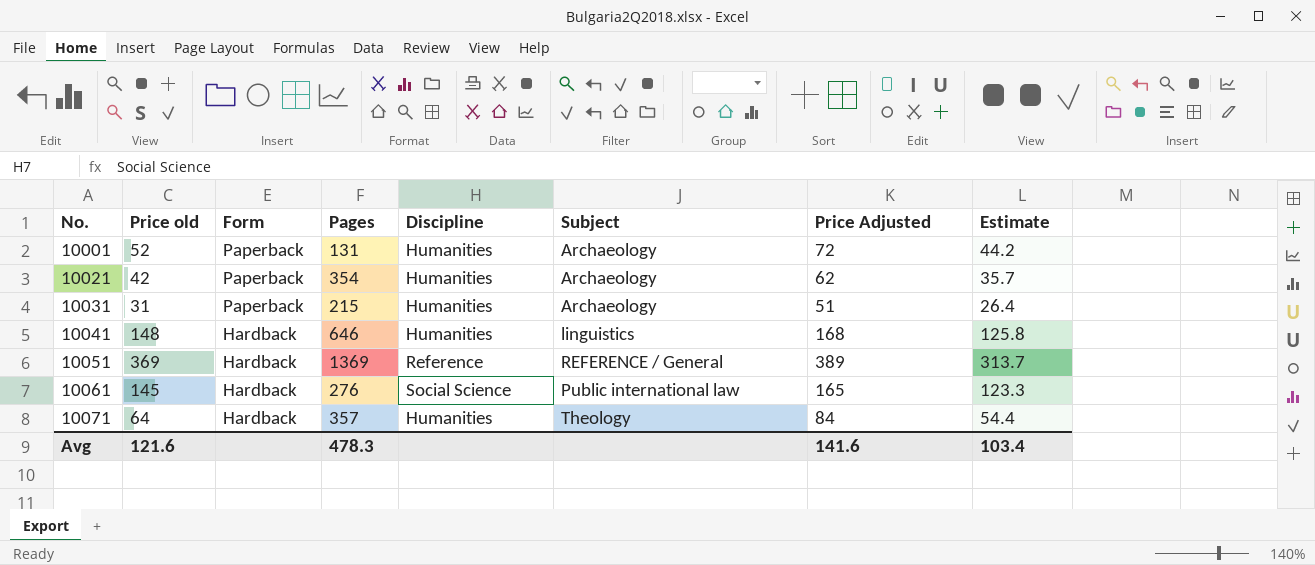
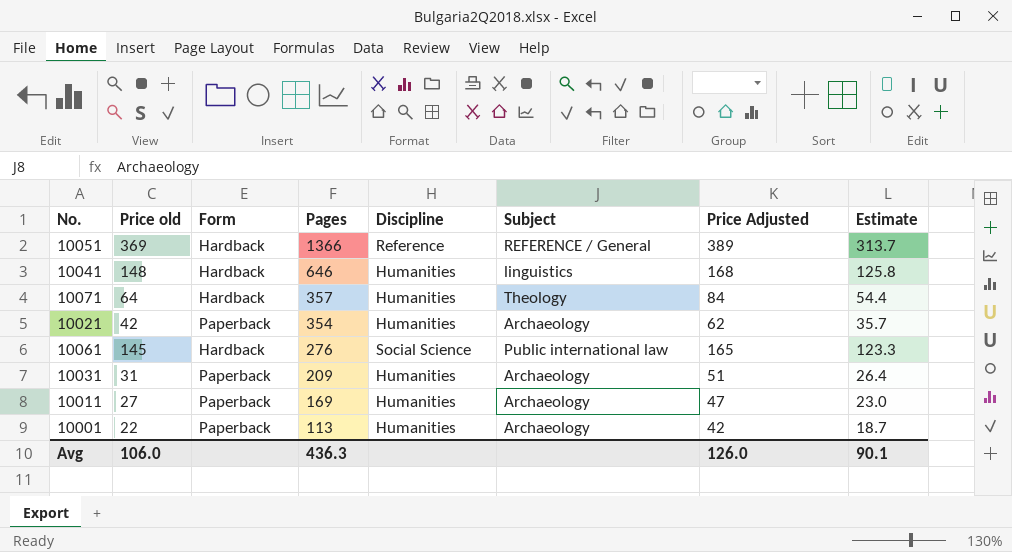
row order: No. ascending -> Pages descending
10051 | Pages: 1369 -> 1366
10031 | Pages: 215 -> 209
row 10011: none -> 27 | Paperback | 169 | Humanities | Archaeology | 47 | 23.0
10001 | Price old: 52 -> 22
10001 | Pages: 131 -> 113
10001 | Price Adjusted: 72 -> 42
10001 | Estimate: 44.2 -> 18.7
Avg | Price old: 121.6 -> 106.0
Avg | Pages: 478.3 -> 436.3
Avg | Price Adjusted: 141.6 -> 126.0
Avg | Estimate: 103.4 -> 90.1

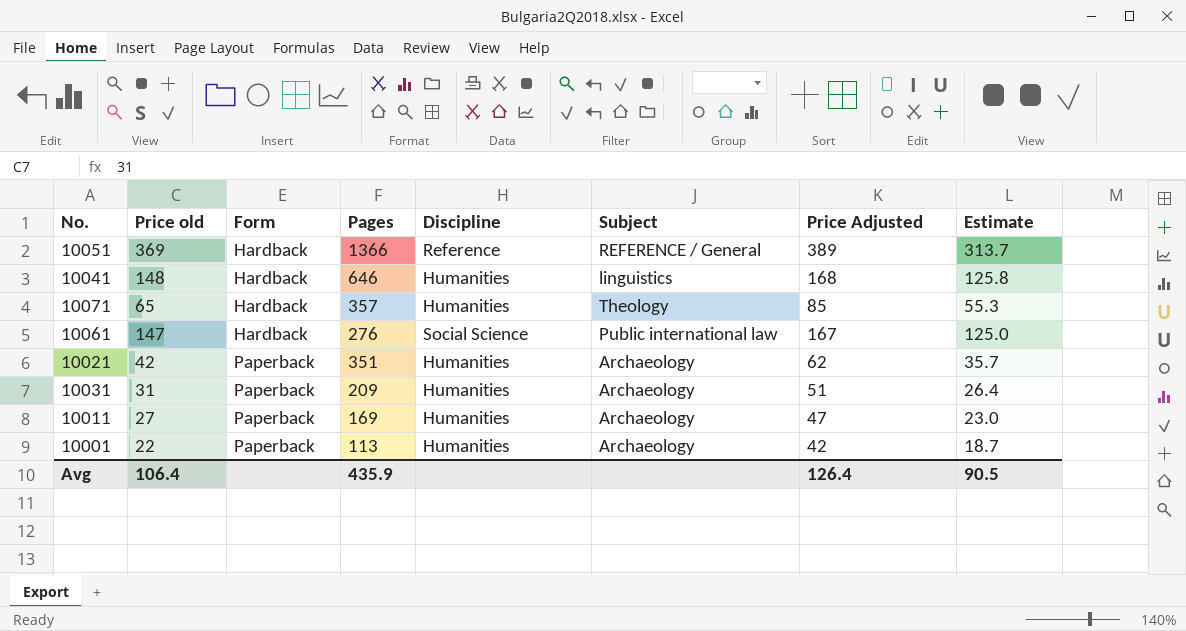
row order: Pages descending -> Form ascending
10071 | Price old: 64 -> 65
10071 | Price Adjusted: 84 -> 85
10071 | Estimate: 54.4 -> 55.3
10061 | Price old: 145 -> 147
10061 | Price Adjusted: 165 -> 167
10061 | Estimate: 123.3 -> 125.0
10021 | Pages: 354 -> 351
Avg | Price old: 106.0 -> 106.4
Avg | Pages: 436.3 -> 435.9
Avg | Price Adjusted: 126.0 -> 126.4
Avg | Estimate: 90.1 -> 90.5

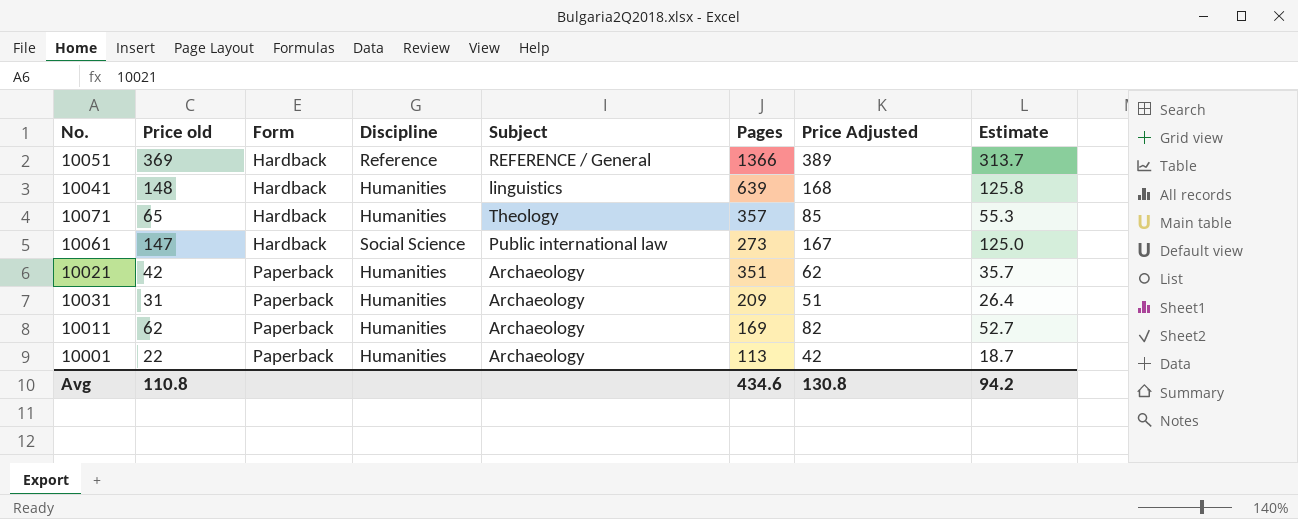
column Pages | position: 4 -> 6
10041 | Pages: 646 -> 639
10061 | Pages: 276 -> 273
10011 | Price old: 27 -> 62
10011 | Price Adjusted: 47 -> 82
10011 | Estimate: 23.0 -> 52.7
Avg | Price old: 106.4 -> 110.8
Avg | Pages: 435.9 -> 434.6
Avg | Price Adjusted: 126.4 -> 130.8
Avg | Estimate: 90.5 -> 94.2

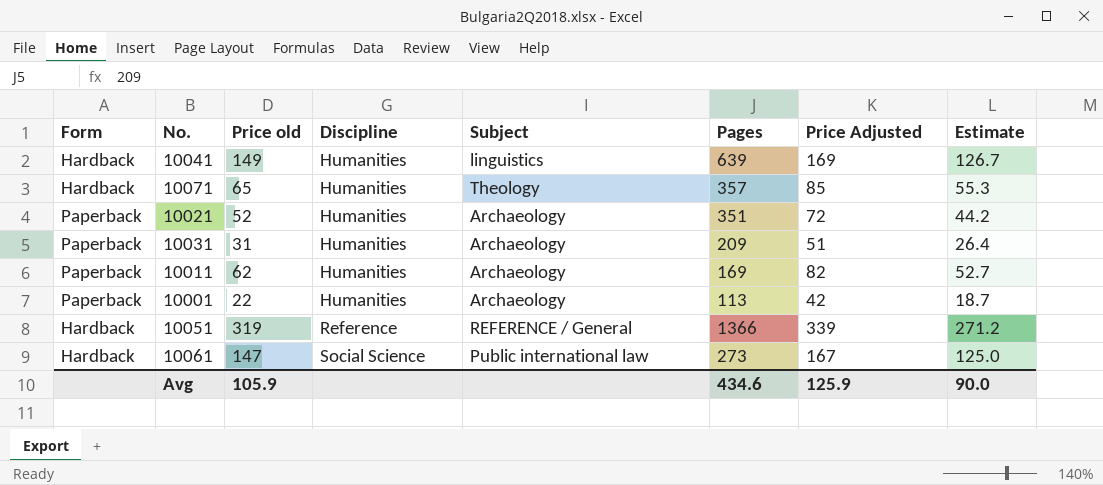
row order: Form ascending -> Discipline ascending
column Form | position: 3 -> 1
10041 | Price old: 148 -> 149
10041 | Price Adjusted: 168 -> 169
10041 | Estimate: 125.8 -> 126.7
10021 | Price old: 42 -> 52
10021 | Price Adjusted: 62 -> 72
10021 | Estimate: 35.7 -> 44.2
10051 | Price old: 369 -> 319
10051 | Price Adjusted: 389 -> 339
10051 | Estimate: 313.7 -> 271.2
Avg | Price old: 110.8 -> 105.9
Avg | Price Adjusted: 130.8 -> 125.9
Avg | Estimate: 94.2 -> 90.0

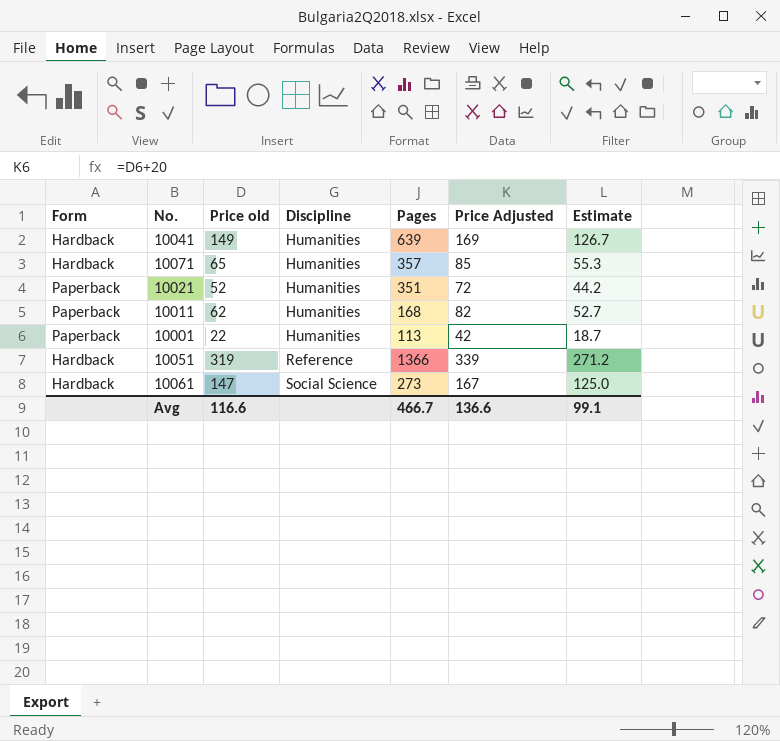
column Subject | position: 5 -> none
row 10031: Paperback | 31 | Humanities | Archaeology | 209 | 51 | 26.4 -> none
10011 | Pages: 169 -> 168
Avg | Price old: 105.9 -> 116.6
Avg | Pages: 434.6 -> 466.7
Avg | Price Adjusted: 125.9 -> 136.6
Avg | Estimate: 90.0 -> 99.1

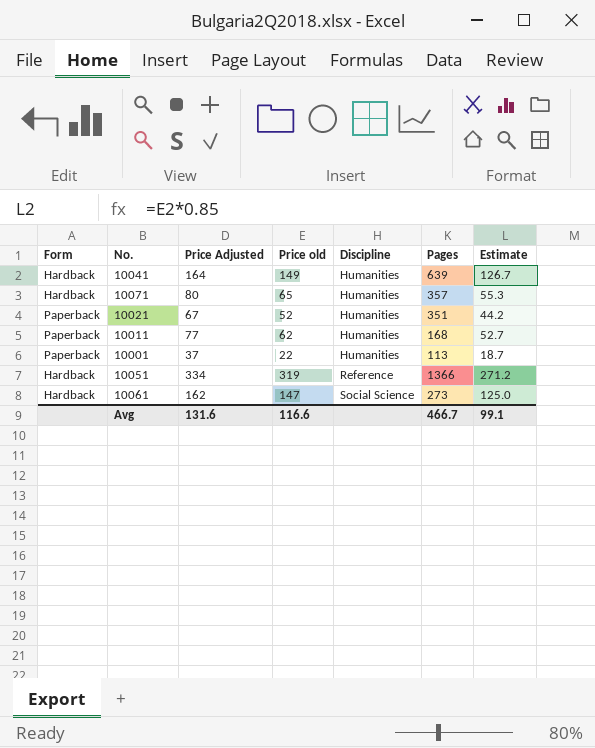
column Price Adjusted | formula: [Price old] + 20 -> [Price old] + 15
column Price Adjusted | position: 6 -> 3
Avg | Price Adjusted: 136.6 -> 131.6

